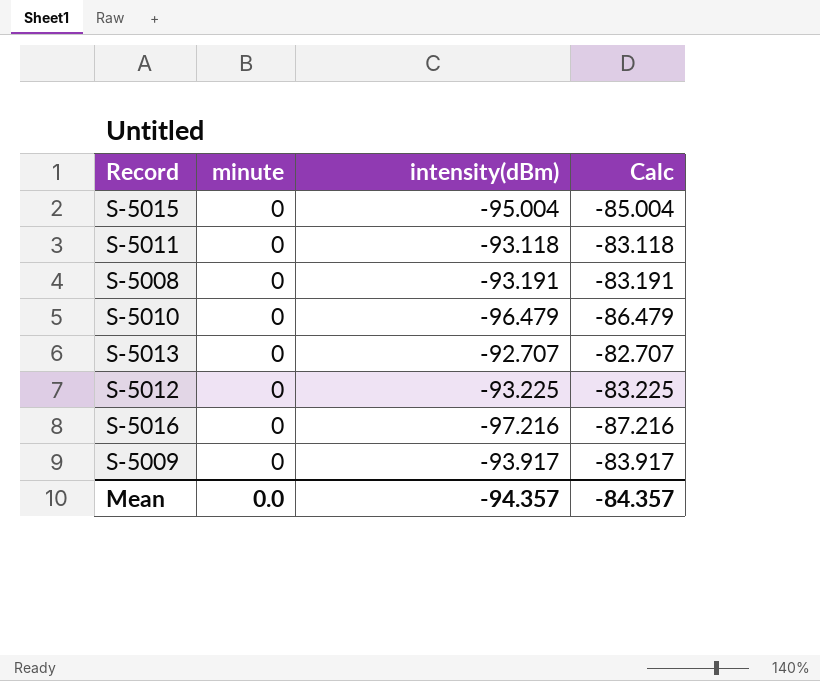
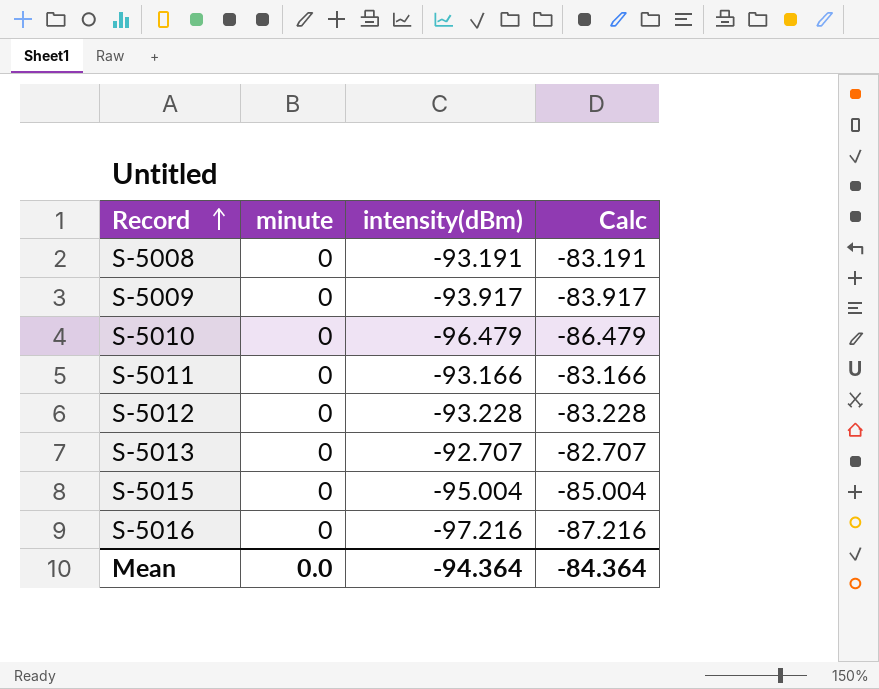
row order: none -> Record ascending
S-5011 | intensity(dBm): -93.118 -> -93.166
S-5011 | Calc: -83.118 -> -83.166
S-5012 | intensity(dBm): -93.225 -> -93.228
S-5012 | Calc: -83.225 -> -83.228
Mean | intensity(dBm): -94.357 -> -94.364
Mean | Calc: -84.357 -> -84.364

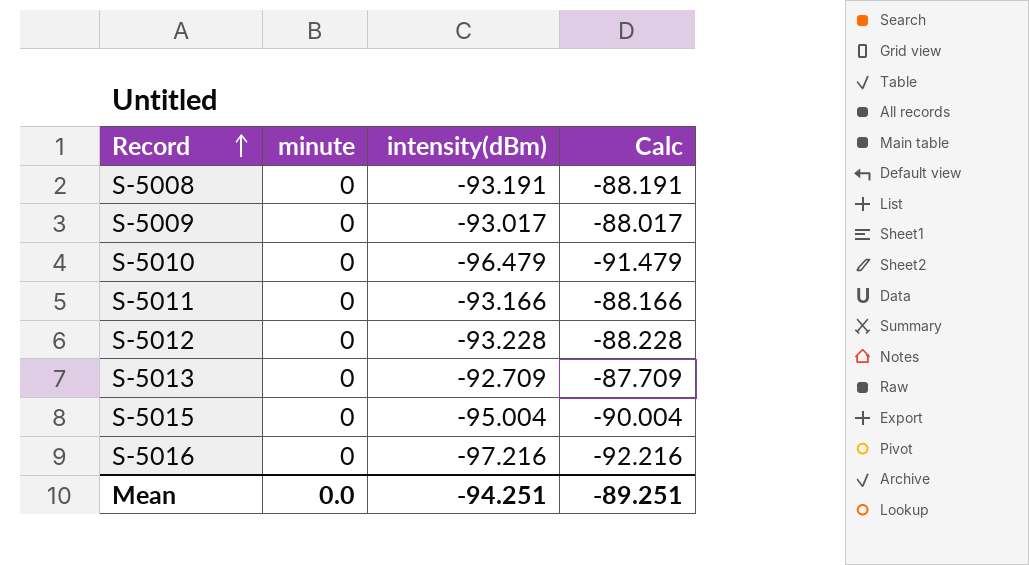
column Calc | formula: [intensity(dBm)] + 10 -> [intensity(dBm)] + 5
S-5009 | intensity(dBm): -93.917 -> -93.017
S-5013 | intensity(dBm): -92.707 -> -92.709
Mean | intensity(dBm): -94.364 -> -94.251
Mean | Calc: -84.364 -> -89.251

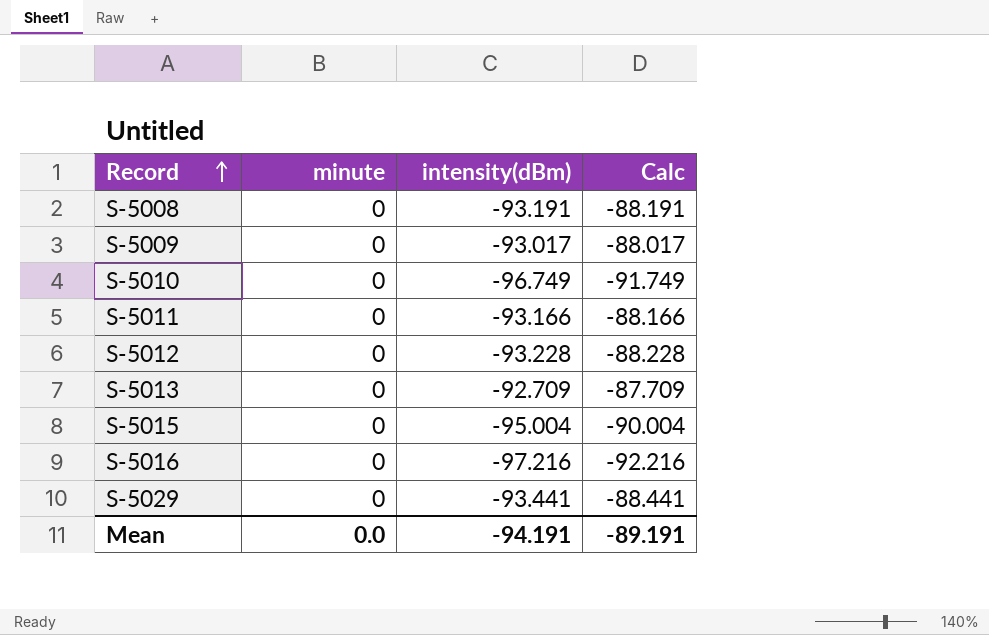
S-5010 | intensity(dBm): -96.479 -> -96.749
S-5010 | Calc: -91.479 -> -91.749
row S-5029: none -> 0 | -93.441 | -88.441
Mean | intensity(dBm): -94.251 -> -94.191
Mean | Calc: -89.251 -> -89.191

